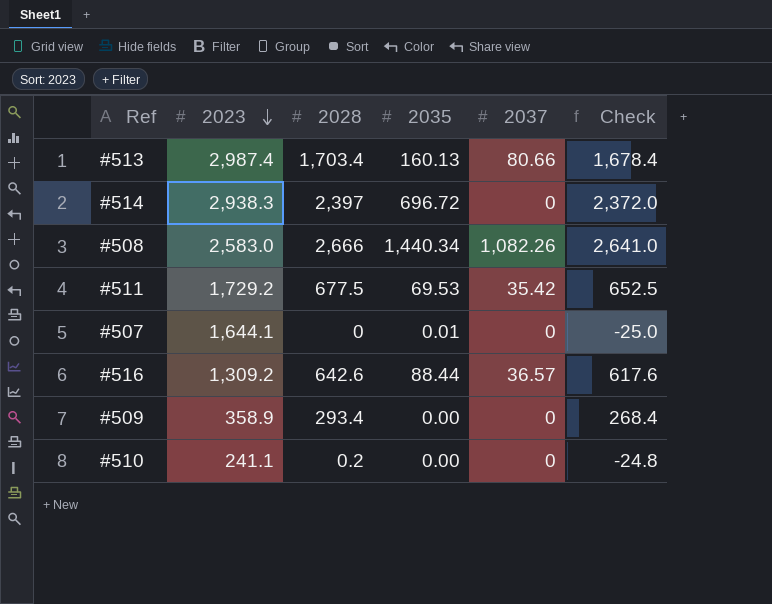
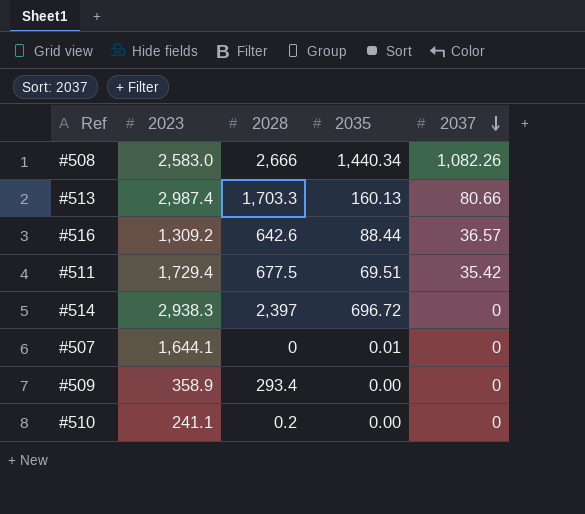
row order: 2023 descending -> 2037 descending
column Check | formula: [2028] - 25 -> none
#513 | 2028: 1,703.4 -> 1,703.3
#511 | 2023: 1,729.2 -> 1,729.4
#511 | 2035: 69.53 -> 69.51

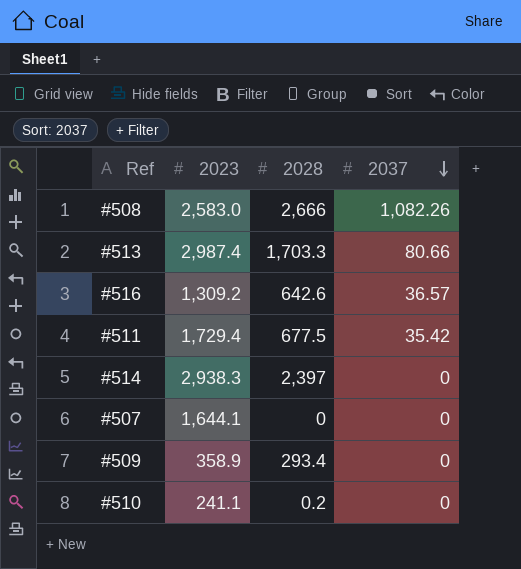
column 2035 | position: 4 -> none

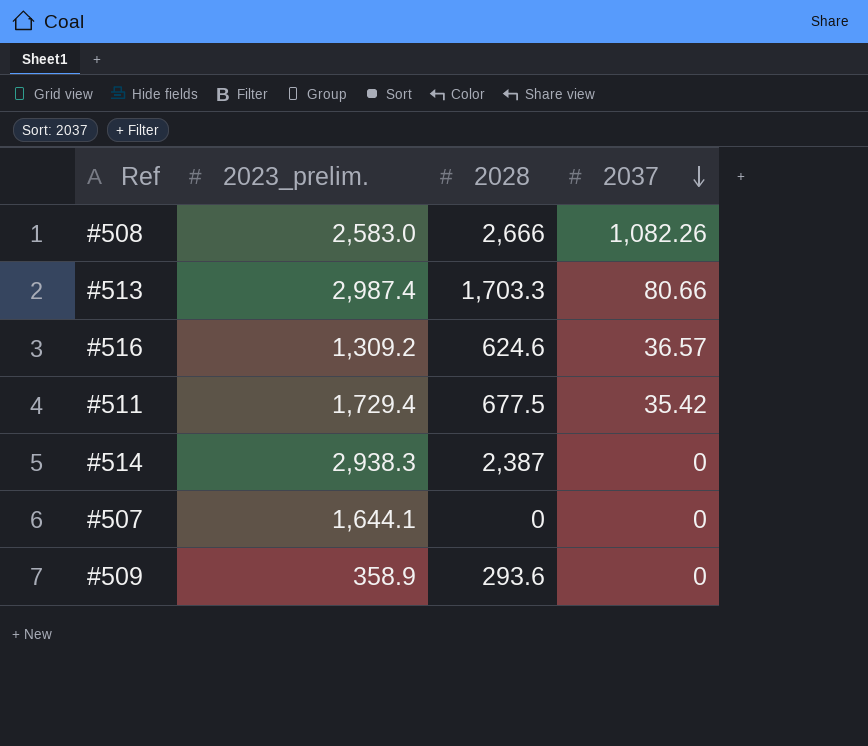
column name: 2023 -> 2023_prelim.
row #510: 241.1 | 0.2 | 0 -> none
#516 | 2028: 642.6 -> 624.6
#514 | 2028: 2,397 -> 2,387
#509 | 2028: 293.4 -> 293.6

